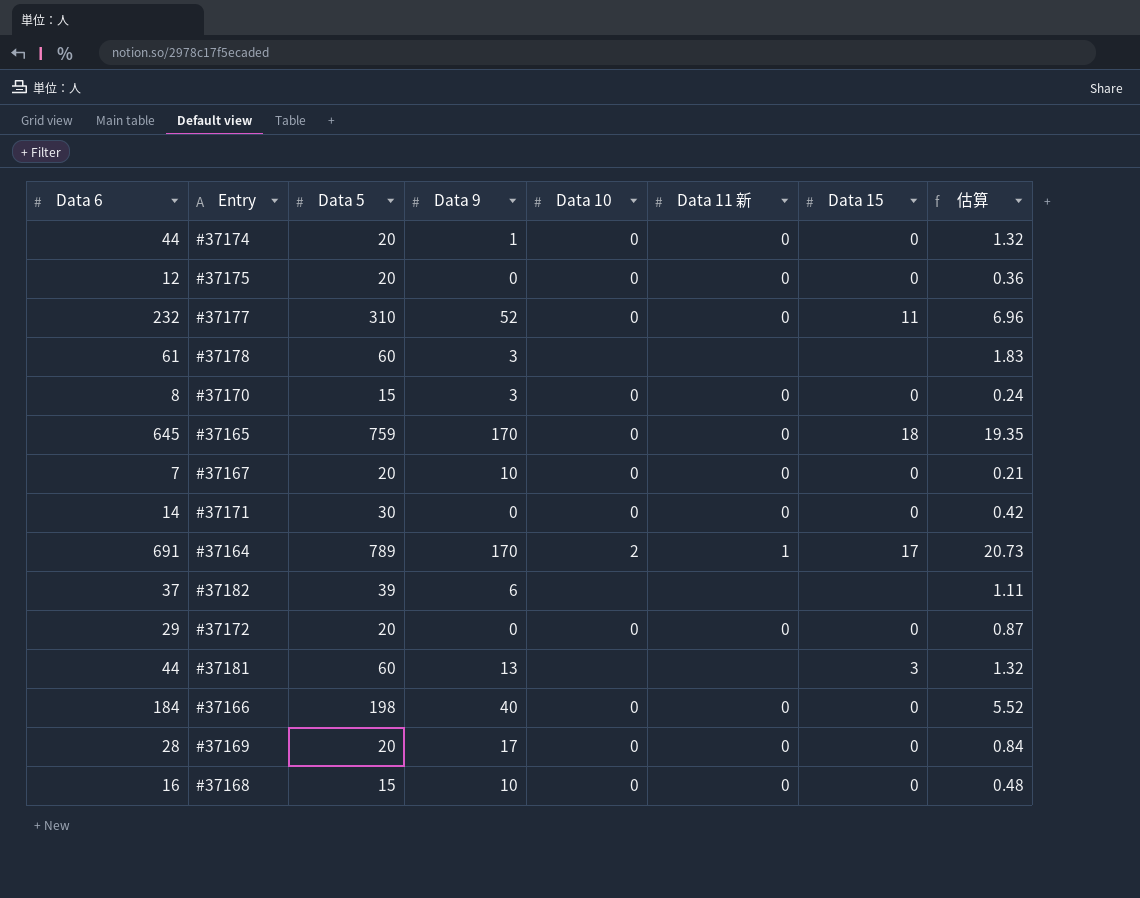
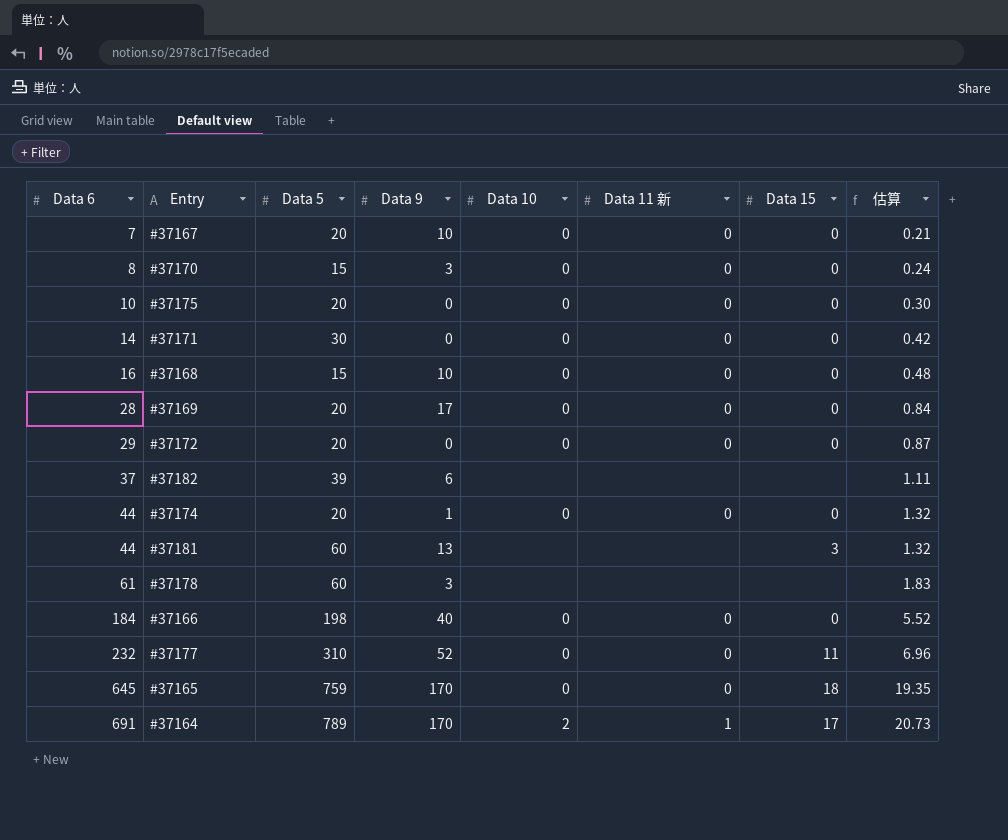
row order: none -> Data 6 ascending
#37175 | Data 6: 12 -> 10
#37175 | 估算: 0.36 -> 0.30

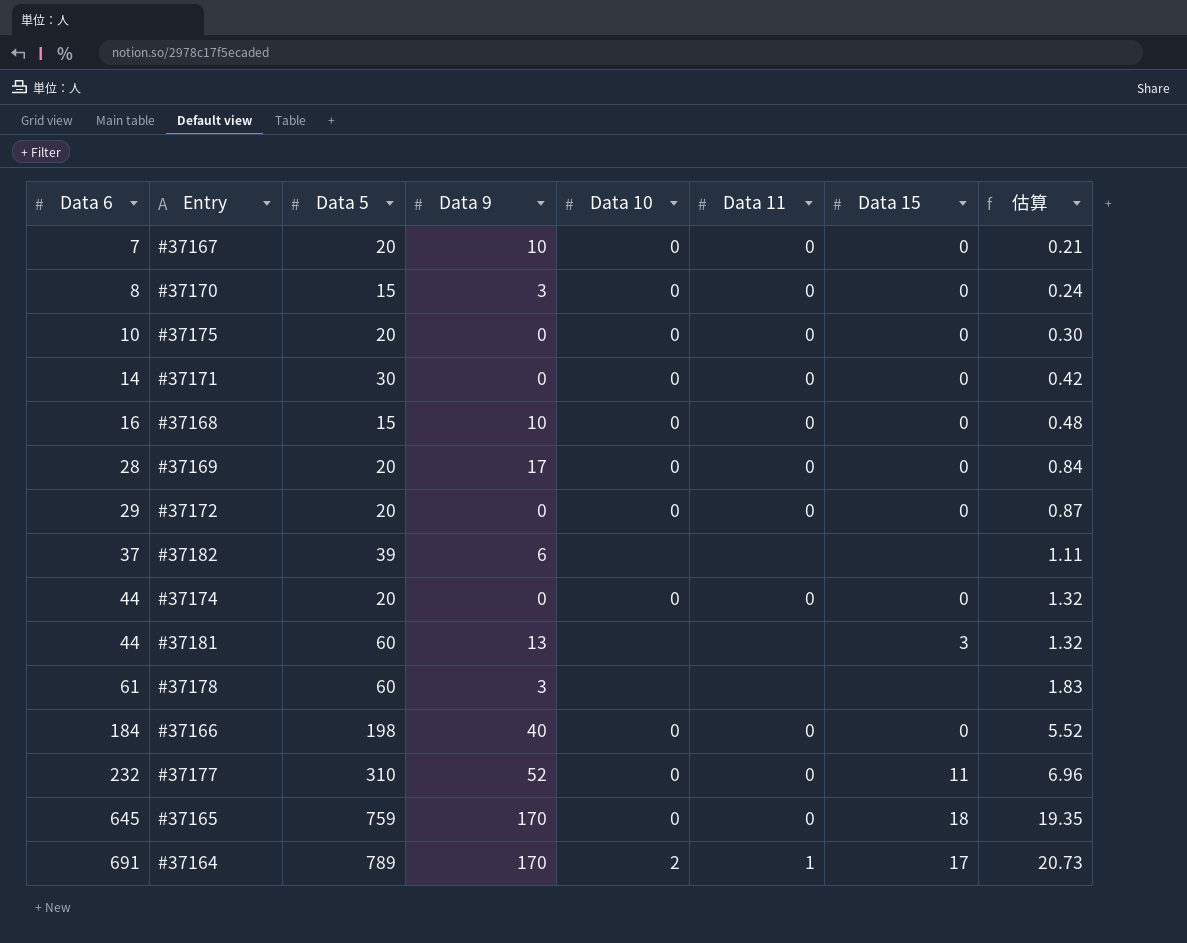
column name: Data 11 新 -> Data 11
#37174 | Data 9: 1 -> 0

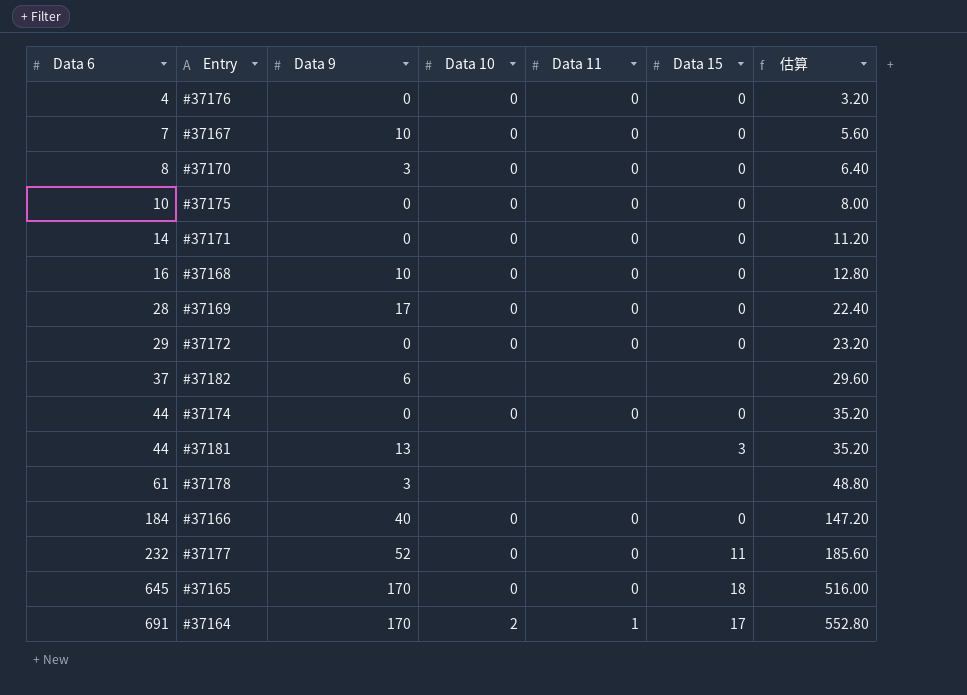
column Data 5 | position: 3 -> none
column 估算 | formula: [Data 6] * 0.03 -> [Data 6] * 0.8
row #37176: none -> 4 | 0 | 0 | 0 | 0 | 3.20

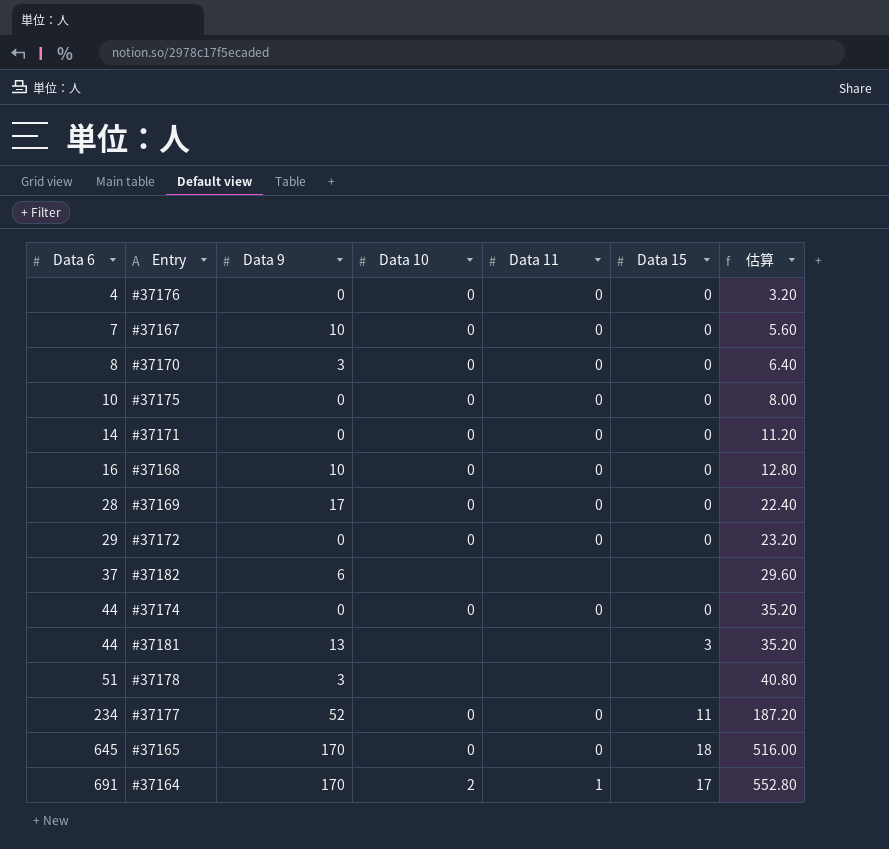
row #37166: 184 | 40 | 0 | 0 | 0 | 147.20 -> none
#37178 | Data 6: 61 -> 51
#37178 | 估算: 48.80 -> 40.80
#37177 | Data 6: 232 -> 234
#37177 | 估算: 185.60 -> 187.20

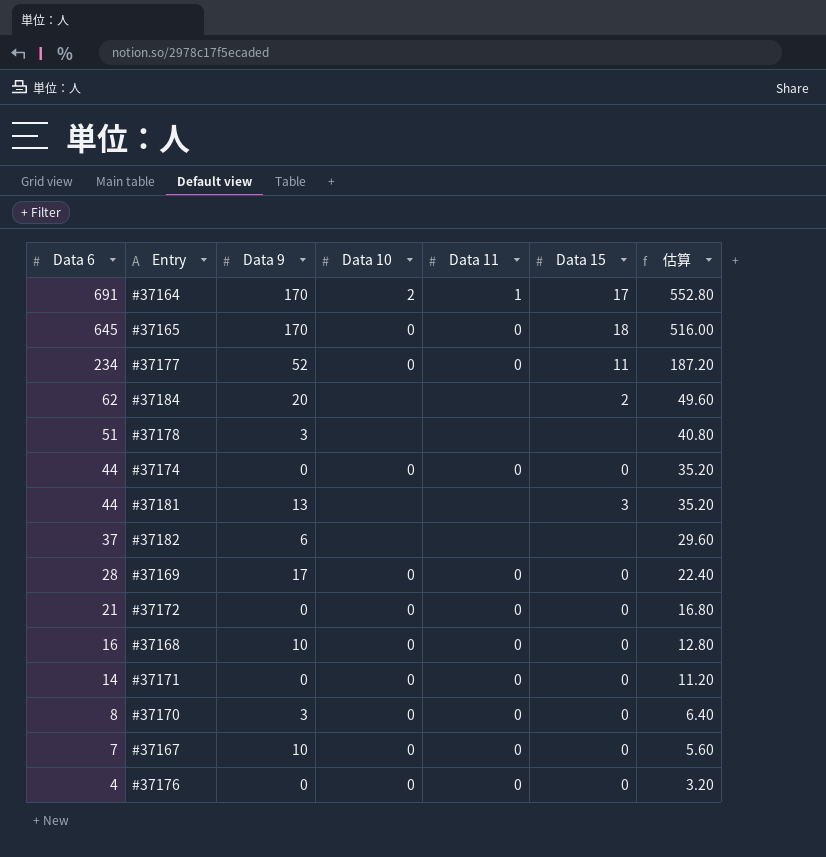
row order: Data 6 ascending -> Data 6 descending
row #37175: 10 | 0 | 0 | 0 | 0 | 8.00 -> none
row #37184: none -> 62 | 20 | none | none | 2 | 49.60
#37172 | Data 6: 29 -> 21
#37172 | 估算: 23.20 -> 16.80

